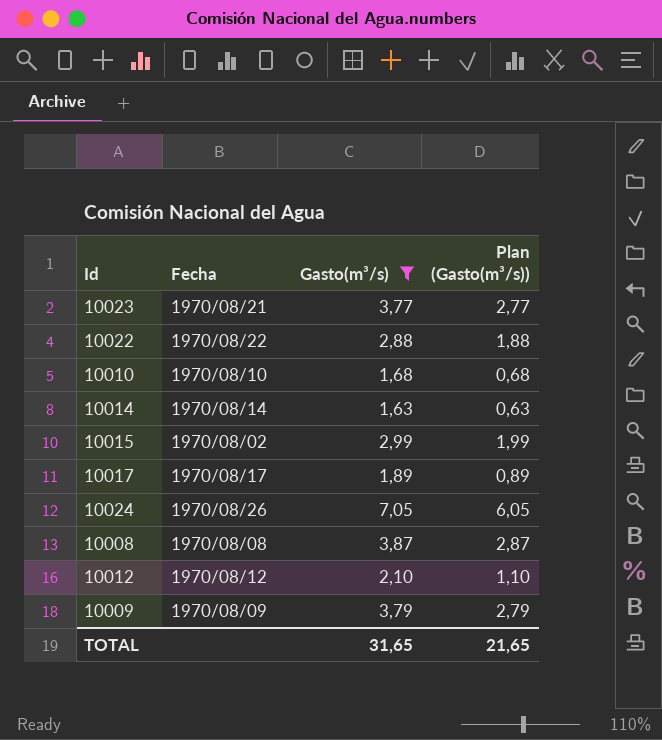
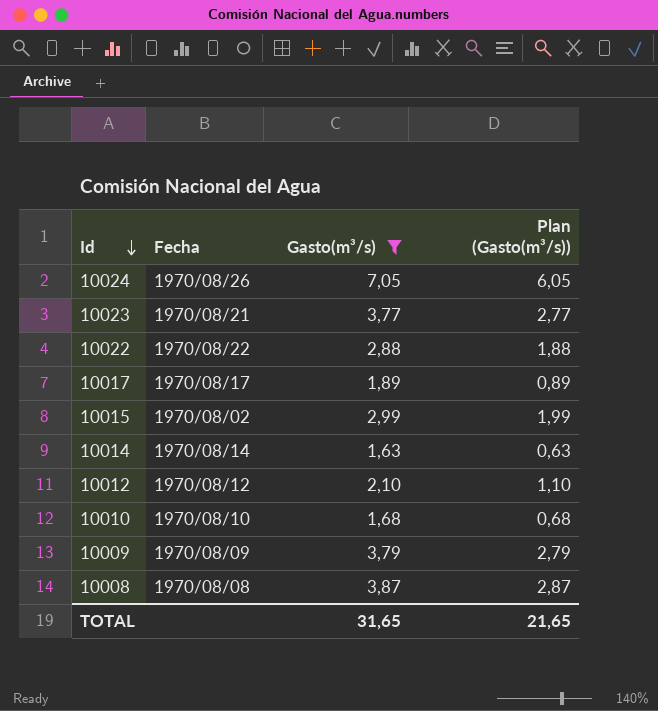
row order: none -> Id descending

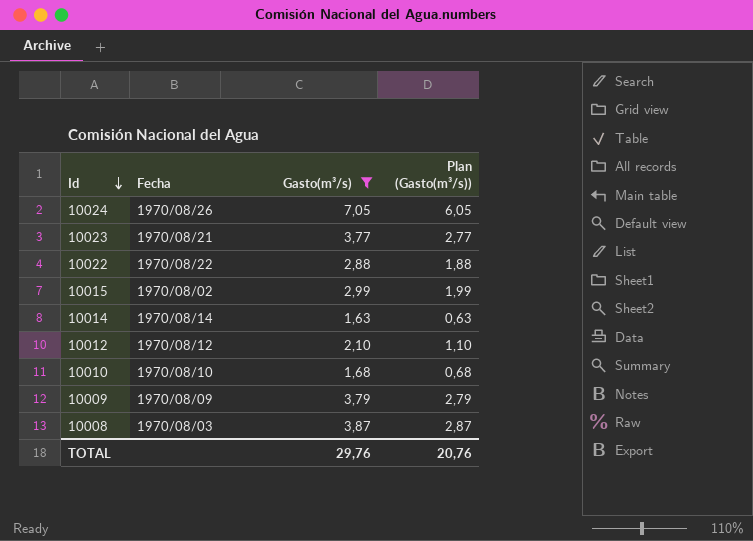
row 10017: 1970/08/17 | 1,89 | 0,89 -> none
10008 | Fecha: 1970/08/08 -> 1970/08/03
TOTAL | Gasto(m³/s): 31,65 -> 29,76
TOTAL | Plan (Gasto(m³/s)): 21,65 -> 20,76

